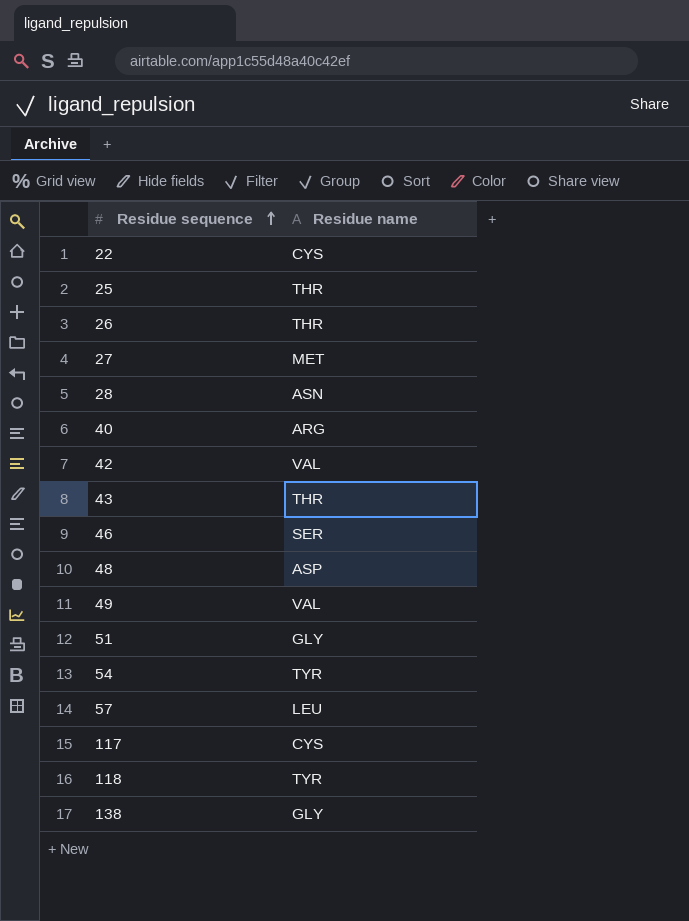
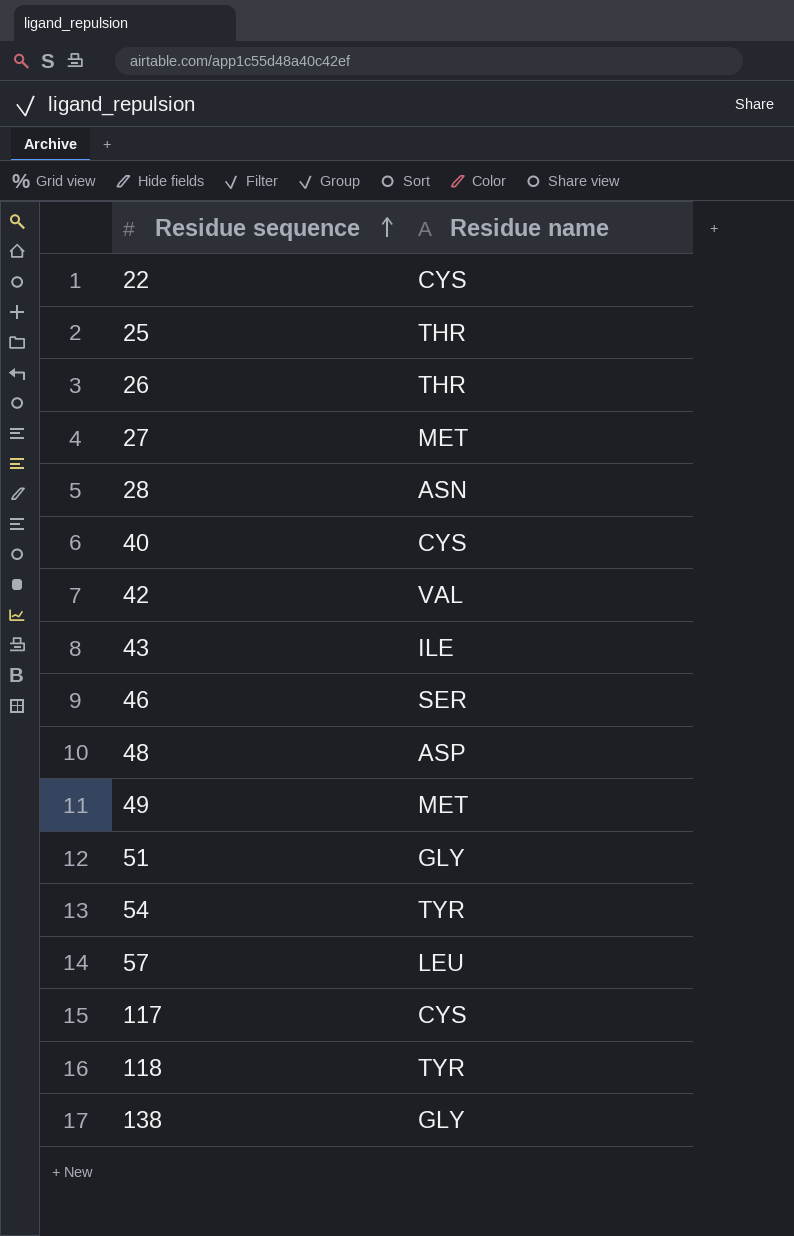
40 | Residue name: ARG -> CYS
43 | Residue name: THR -> ILE
49 | Residue name: VAL -> MET

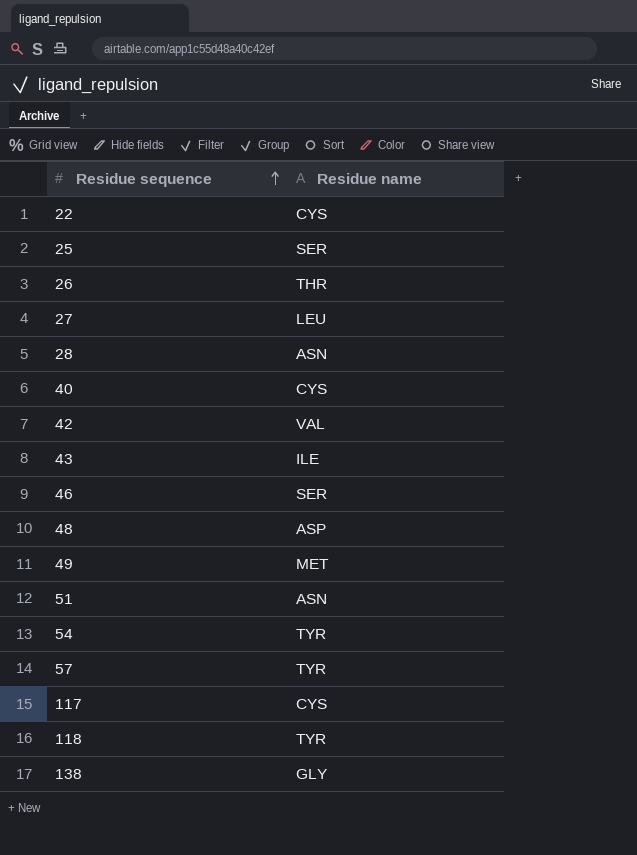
25 | Residue name: THR -> SER
27 | Residue name: MET -> LEU
51 | Residue name: GLY -> ASN
57 | Residue name: LEU -> TYR

